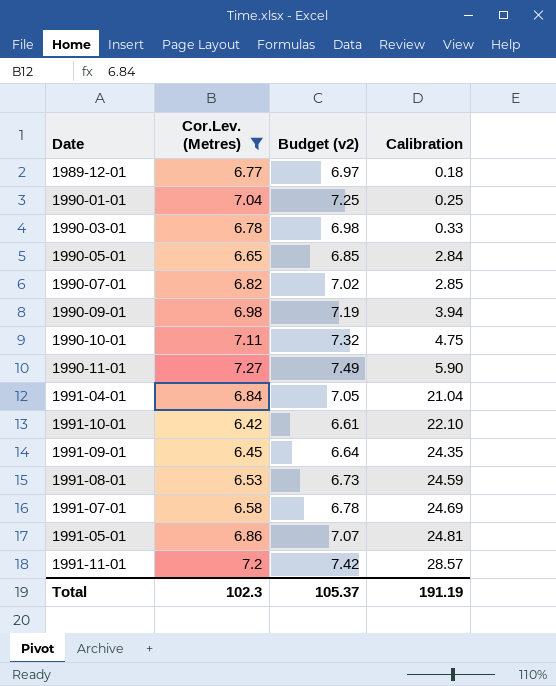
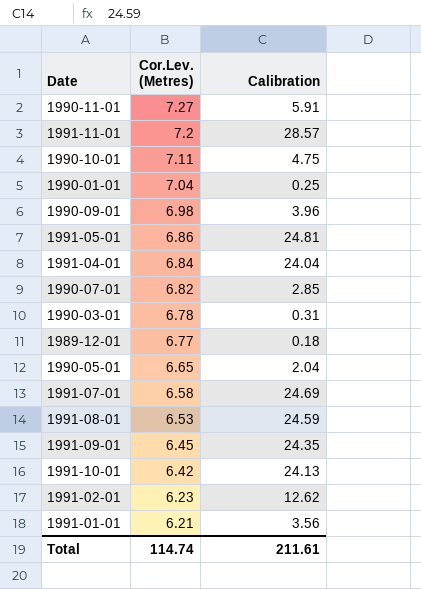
filter: Cor.Lev. (Metres) >= 6.42 -> none
row order: Calibration ascending -> Cor.Lev. (Metres) descending
column Budget (v2) | formula: [Cor.Lev. (Metres)] * 1.03 -> none
1990-11-01 | Calibration: 5.90 -> 5.91
1990-09-01 | Calibration: 3.94 -> 3.96
1991-04-01 | Calibration: 21.04 -> 24.04
1990-03-01 | Calibration: 0.33 -> 0.31
1990-05-01 | Calibration: 2.84 -> 2.04
1991-10-01 | Calibration: 22.10 -> 24.13
Total | Cor.Lev. (Metres): 102.3 -> 114.74
Total | Calibration: 191.19 -> 211.61

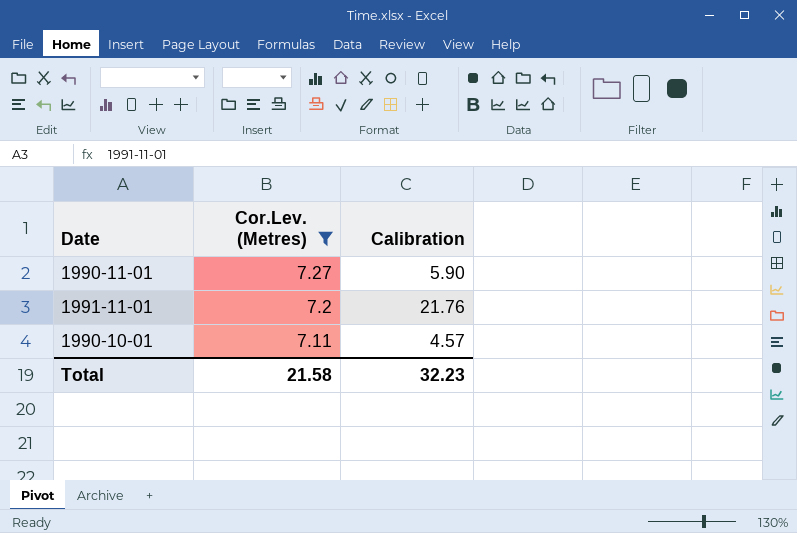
filter: none -> Cor.Lev. (Metres) >= 7.11
1990-11-01 | Calibration: 5.91 -> 5.90
1991-11-01 | Calibration: 28.57 -> 21.76
1990-10-01 | Calibration: 4.75 -> 4.57
Total | Cor.Lev. (Metres): 114.74 -> 21.58
Total | Calibration: 211.61 -> 32.23

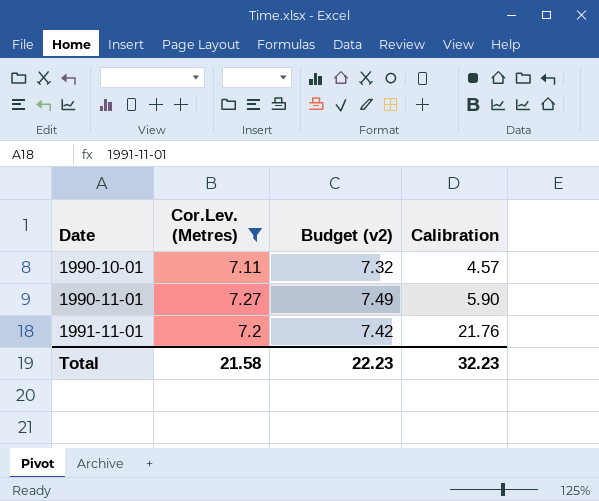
row order: Cor.Lev. (Metres) descending -> Date ascending
column Budget (v2) | formula: none -> [Cor.Lev. (Metres)] * 1.03

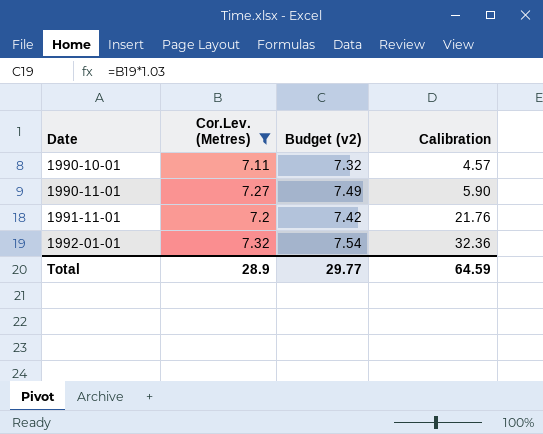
row 1992-01-01: none -> 7.32 | 7.54 | 32.36
Total | Cor.Lev. (Metres): 21.58 -> 28.9
Total | Budget (v2): 22.23 -> 29.77
Total | Calibration: 32.23 -> 64.59

